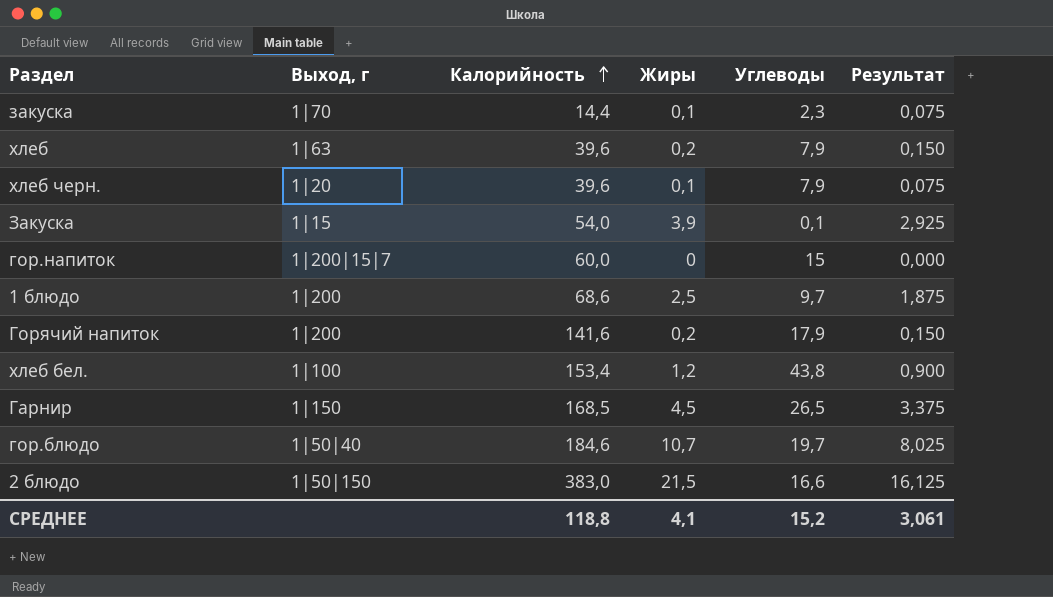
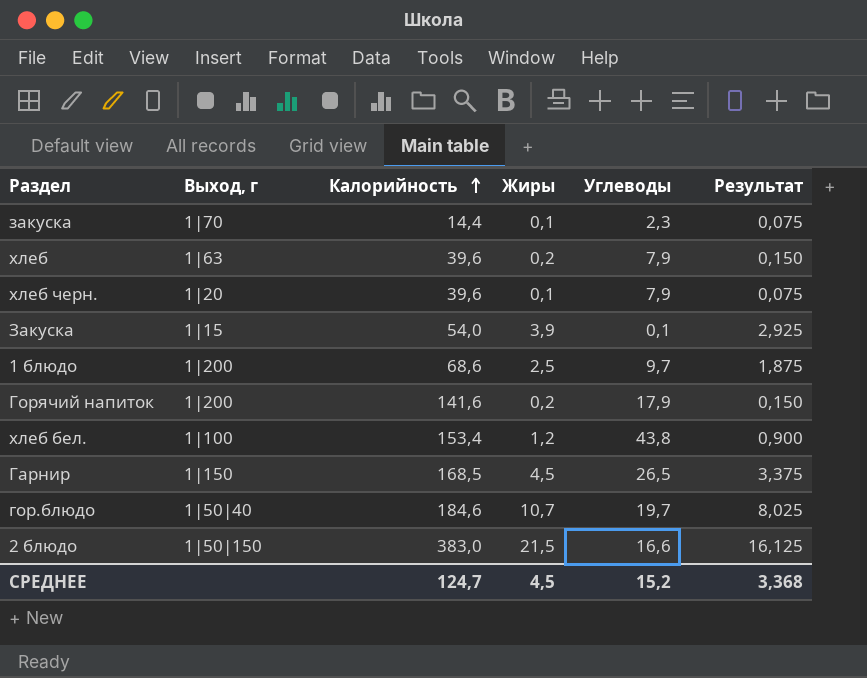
row гор.напиток: 1|200|15|7 | 60,0 | 0 | 15 | 0,000 -> none
СРЕДНЕЕ | Калорийность: 118,8 -> 124,7
СРЕДНЕЕ | Жиры: 4,1 -> 4,5
СРЕДНЕЕ | Результат: 3,061 -> 3,368

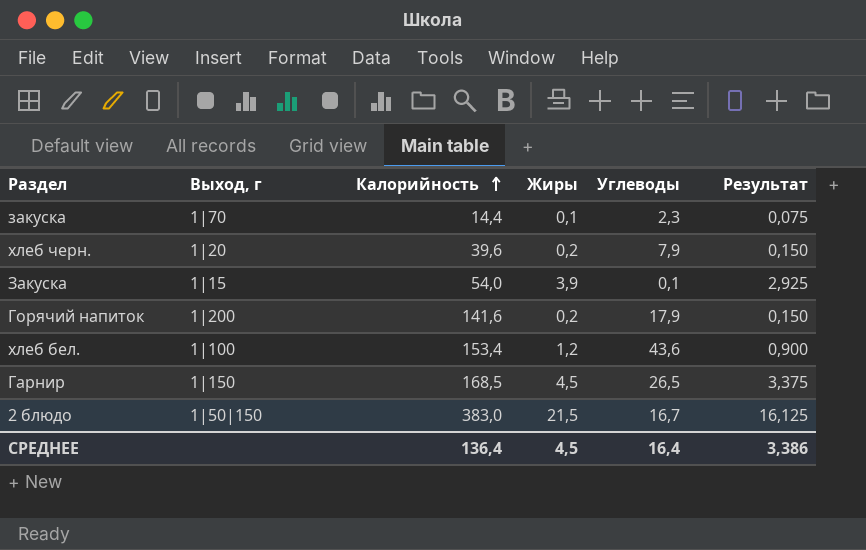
row хлеб: 1|63 | 39,6 | 0,2 | 7,9 | 0,150 -> none
row 1 блюдо: 1|200 | 68,6 | 2,5 | 9,7 | 1,875 -> none
row гор.блюдо: 1|50|40 | 184,6 | 10,7 | 19,7 | 8,025 -> none
хлеб черн. | Жиры: 0,1 -> 0,2
хлеб черн. | Результат: 0,075 -> 0,150
хлеб бел. | Углеводы: 43,8 -> 43,6
2 блюдо | Углеводы: 16,6 -> 16,7
СРЕДНЕЕ | Калорийность: 124,7 -> 136,4
СРЕДНЕЕ | Углеводы: 15,2 -> 16,4
СРЕДНЕЕ | Результат: 3,368 -> 3,386

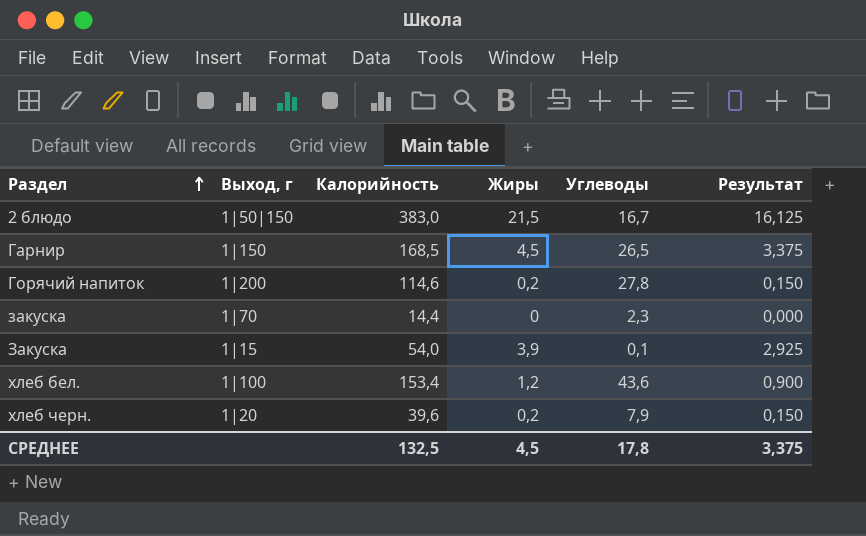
row order: Калорийность ascending -> Раздел ascending
Горячий напиток | Калорийность: 141,6 -> 114,6
Горячий напиток | Углеводы: 17,9 -> 27,8
закуска | Жиры: 0,1 -> 0
закуска | Результат: 0,075 -> 0,000
СРЕДНЕЕ | Калорийность: 136,4 -> 132,5
СРЕДНЕЕ | Углеводы: 16,4 -> 17,8
СРЕДНЕЕ | Результат: 3,386 -> 3,375

